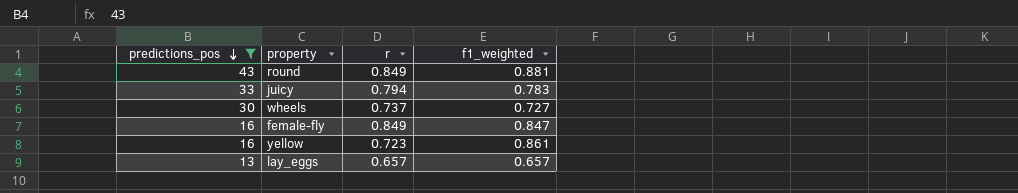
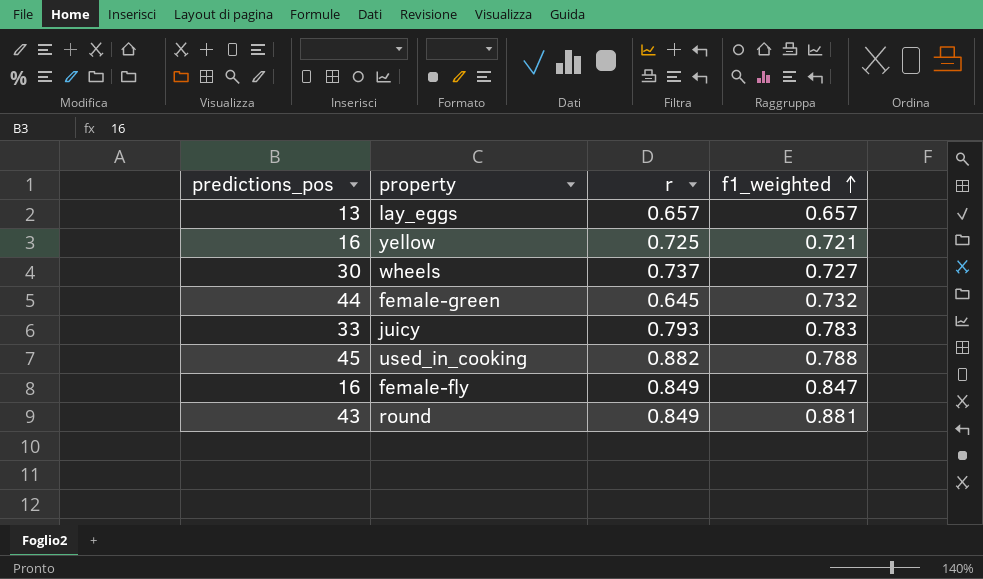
filter: predictions_pos <= 43 -> none
row order: predictions_pos descending -> f1_weighted ascending
yellow | r: 0.723 -> 0.725
yellow | f1_weighted: 0.861 -> 0.721
juicy | r: 0.794 -> 0.793

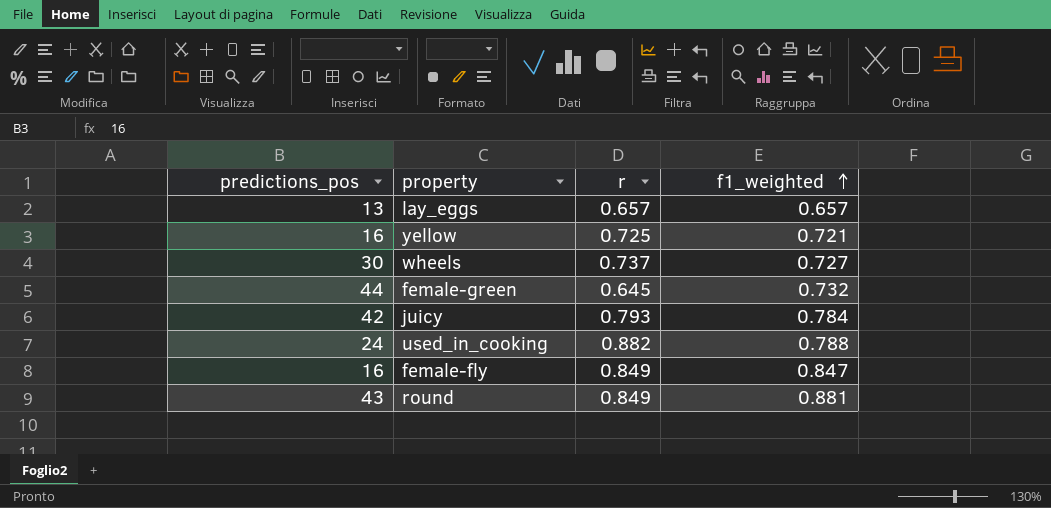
juicy | predictions_pos: 33 -> 42
juicy | f1_weighted: 0.783 -> 0.784
used_in_cooking | predictions_pos: 45 -> 24

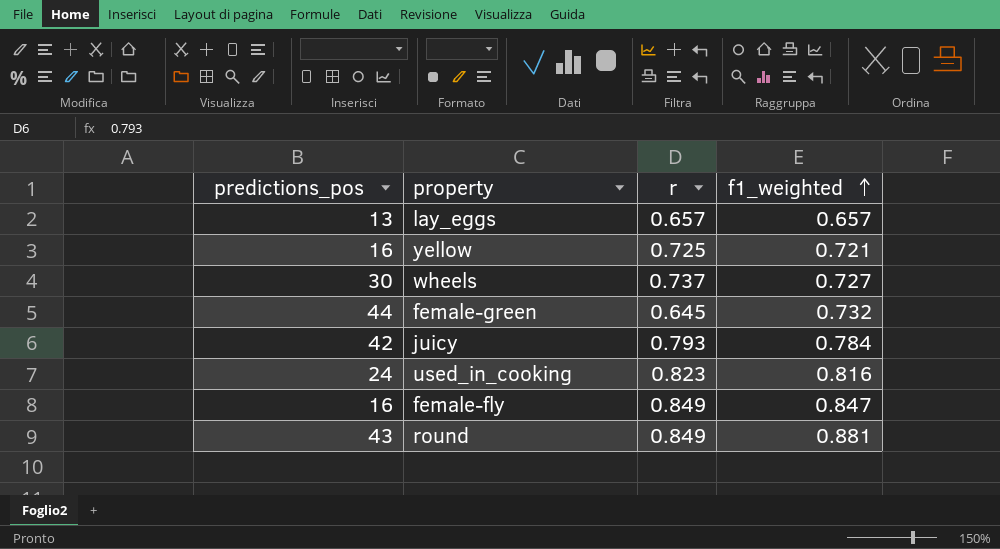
used_in_cooking | r: 0.882 -> 0.823
used_in_cooking | f1_weighted: 0.788 -> 0.816

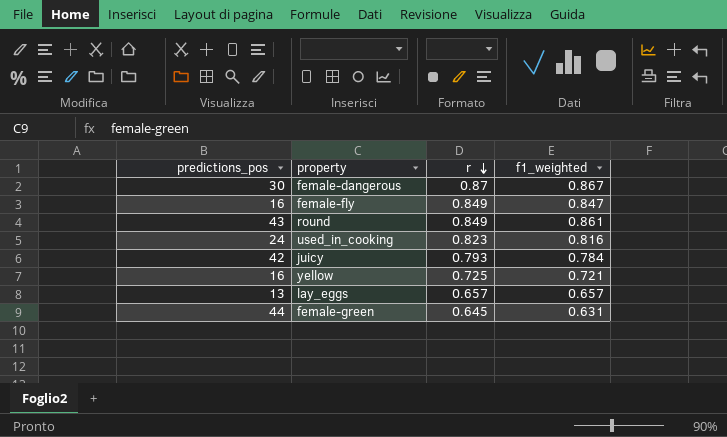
row order: f1_weighted ascending -> r descending
row wheels: 30 | 0.737 | 0.727 -> none
row female-dangerous: none -> 30 | 0.87 | 0.867
round | f1_weighted: 0.881 -> 0.861
female-green | f1_weighted: 0.732 -> 0.631

